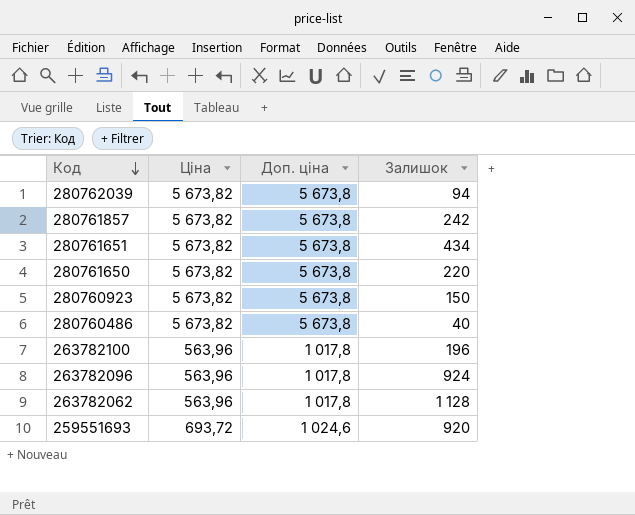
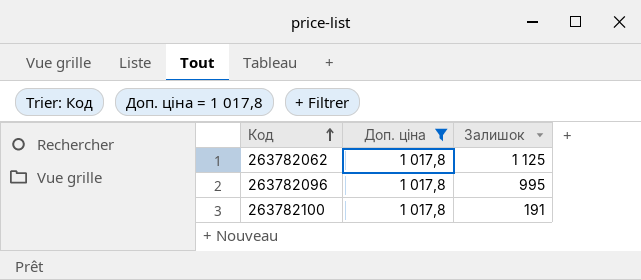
filter: none -> Доп. ціна = 1 017,8
row order: Код descending -> Код ascending
column Ціна | position: 2 -> none
263782062 | Залишок: 1 128 -> 1 125
263782096 | Залишок: 924 -> 995
263782100 | Залишок: 196 -> 191

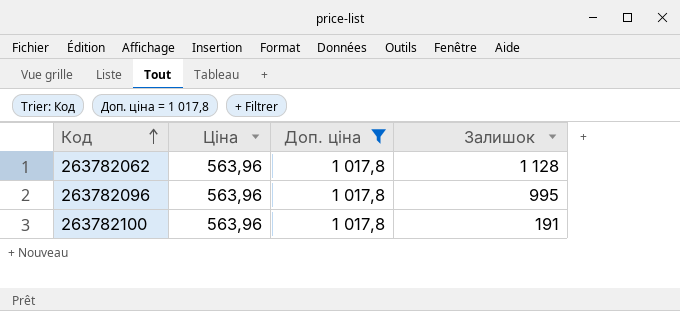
column Ціна | position: none -> 2
263782062 | Залишок: 1 125 -> 1 128

